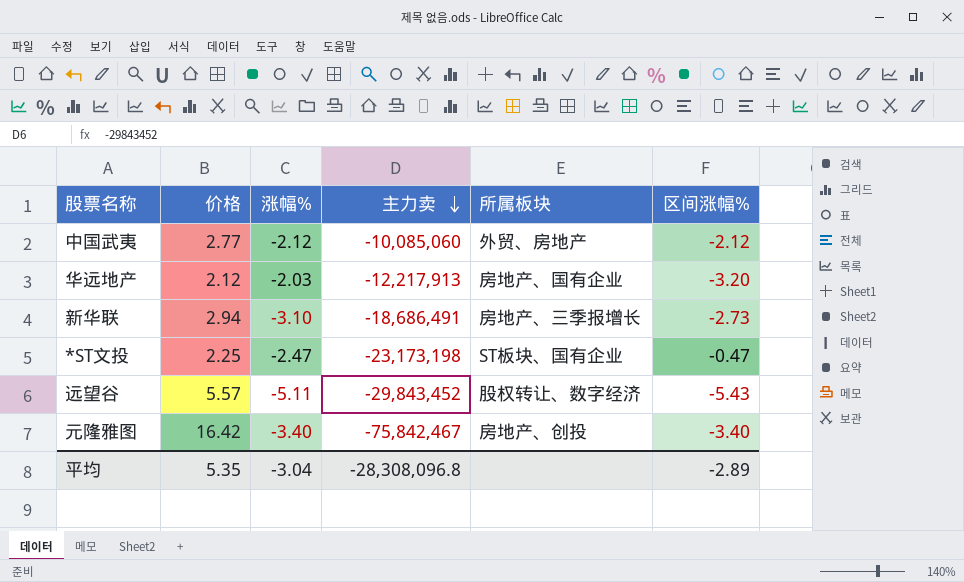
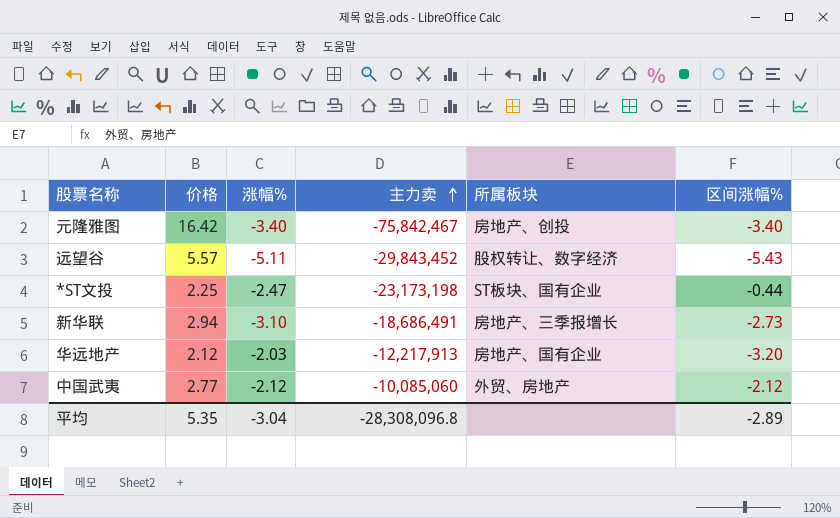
row order: 主力卖 descending -> 主力卖 ascending
*ST文投 | 区间涨幅%: -0.47 -> -0.44

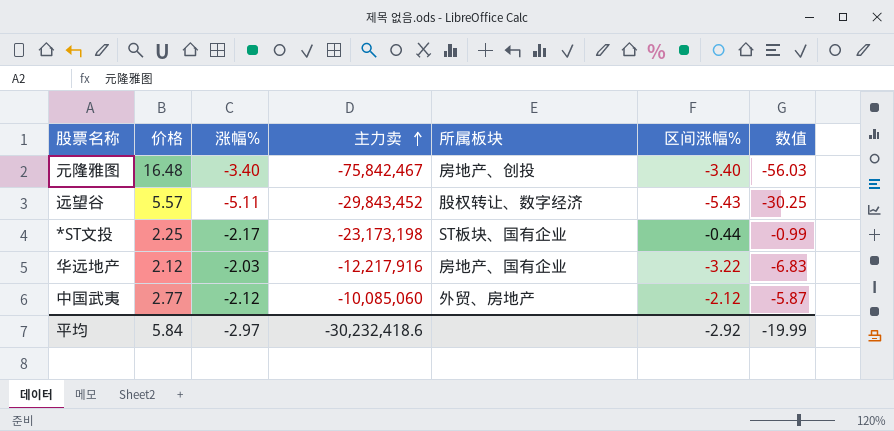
column 数值 | formula: none -> [价格] * [区间涨幅%]
row 新华联: 2.94 | -3.10 | -18,686,491 | 房地产、三季报增长 | -2.73 -> none
元隆雅图 | 价格: 16.42 -> 16.48
*ST文投 | 涨幅%: -2.47 -> -2.17
华远地产 | 主力卖: -12,217,913 -> -12,217,916
华远地产 | 区间涨幅%: -3.20 -> -3.22
平均 | 价格: 5.35 -> 5.84
平均 | 涨幅%: -3.04 -> -2.97
平均 | 主力卖: -28,308,096.8 -> -30,232,418.6
平均 | 区间涨幅%: -2.89 -> -2.92

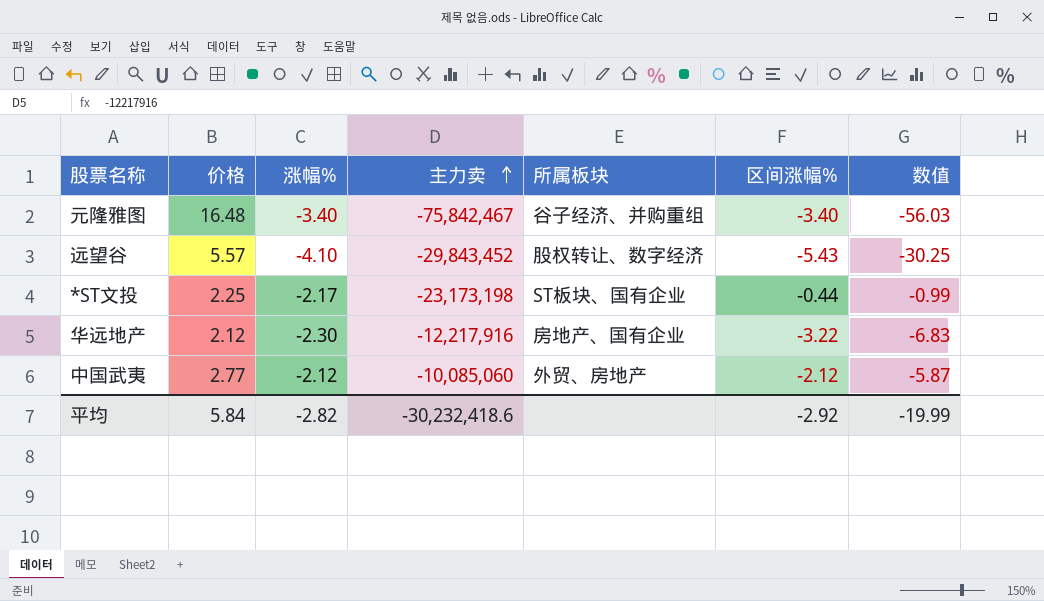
元隆雅图 | 所属板块: 房地产、创投 -> 谷子经济、并购重组
远望谷 | 涨幅%: -5.11 -> -4.10
华远地产 | 涨幅%: -2.03 -> -2.30
平均 | 涨幅%: -2.97 -> -2.82

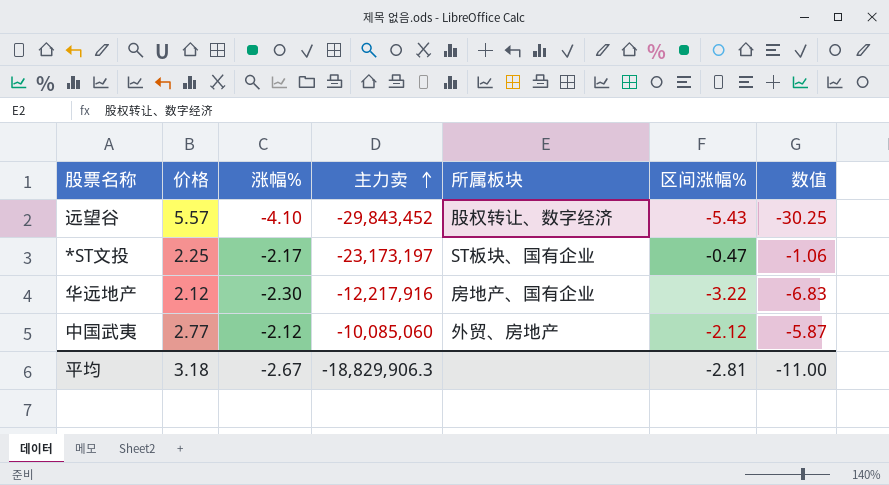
row 元隆雅图: 16.48 | -3.40 | -75,842,467 | 谷子经济、并购重组 | -3.40 | -56.03 -> none
*ST文投 | 主力卖: -23,173,198 -> -23,173,197
*ST文投 | 区间涨幅%: -0.44 -> -0.47
*ST文投 | 数值: -0.99 -> -1.06
平均 | 价格: 5.84 -> 3.18
平均 | 涨幅%: -2.82 -> -2.67
平均 | 主力卖: -30,232,418.6 -> -18,829,906.3
平均 | 区间涨幅%: -2.92 -> -2.81
平均 | 数值: -19.99 -> -11.00

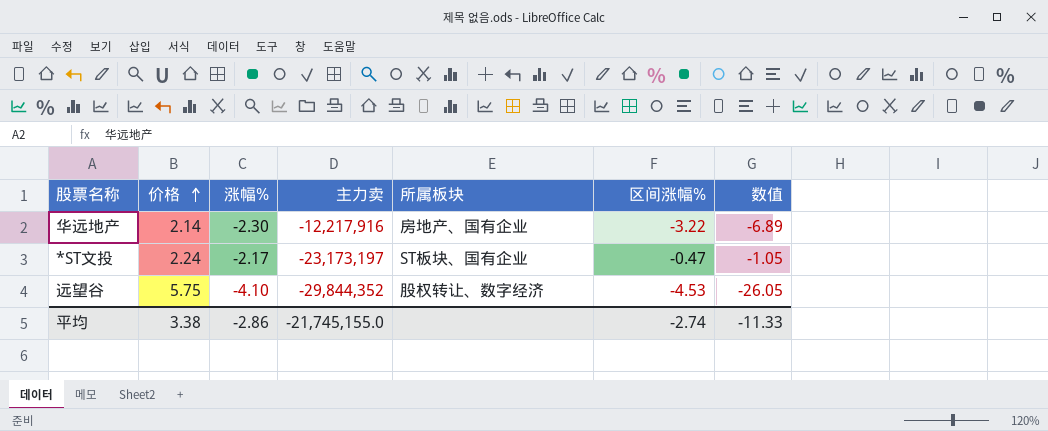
row order: 主力卖 ascending -> 价格 ascending
row 中国武夷: 2.77 | -2.12 | -10,085,060 | 外贸、房地产 | -2.12 | -5.87 -> none
华远地产 | 价格: 2.12 -> 2.14
华远地产 | 数值: -6.83 -> -6.89
*ST文投 | 价格: 2.25 -> 2.24
*ST文投 | 数值: -1.06 -> -1.05
远望谷 | 价格: 5.57 -> 5.75
远望谷 | 主力卖: -29,843,452 -> -29,844,352
远望谷 | 区间涨幅%: -5.43 -> -4.53
远望谷 | 数值: -30.25 -> -26.05
平均 | 价格: 3.18 -> 3.38
平均 | 涨幅%: -2.67 -> -2.86
平均 | 主力卖: -18,829,906.3 -> -21,745,155.0
平均 | 区间涨幅%: -2.81 -> -2.74
平均 | 数值: -11.00 -> -11.33

